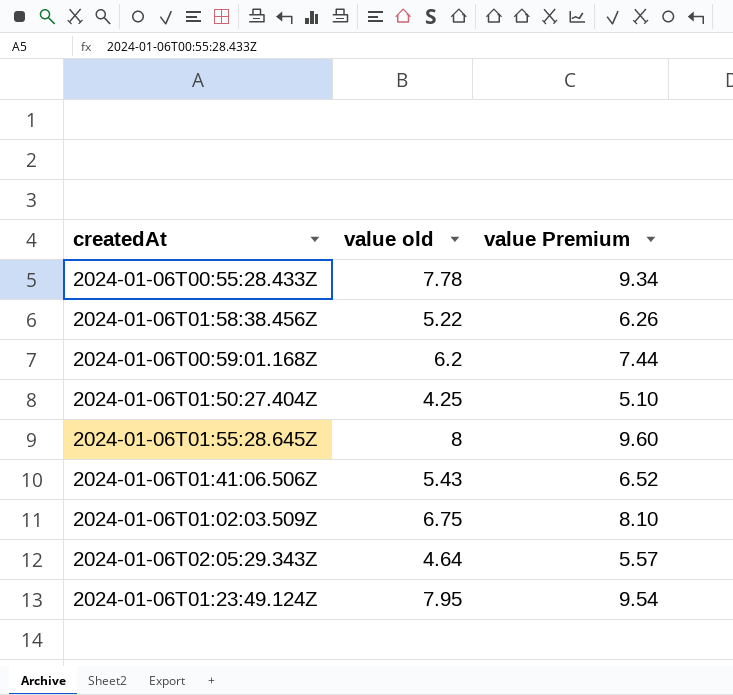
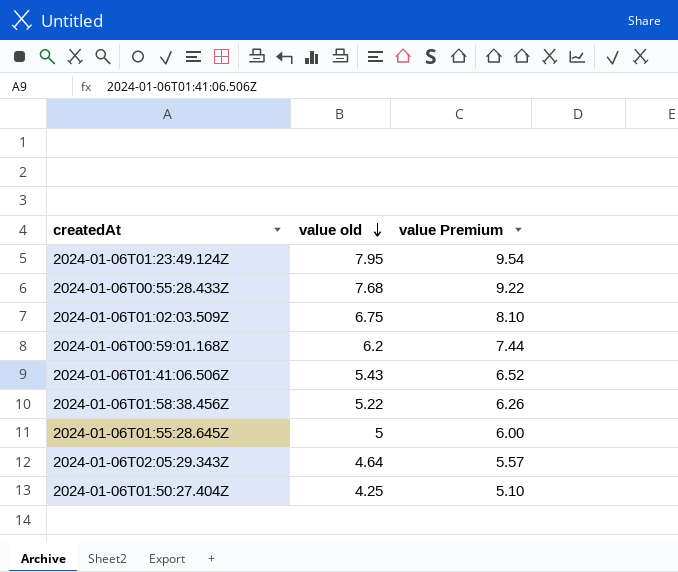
row order: none -> value old descending
2024-01-06T00:55:28.433Z | value old: 7.78 -> 7.68
2024-01-06T00:55:28.433Z | value Premium: 9.34 -> 9.22
2024-01-06T01:55:28.645Z | value old: 8 -> 5
2024-01-06T01:55:28.645Z | value Premium: 9.60 -> 6.00

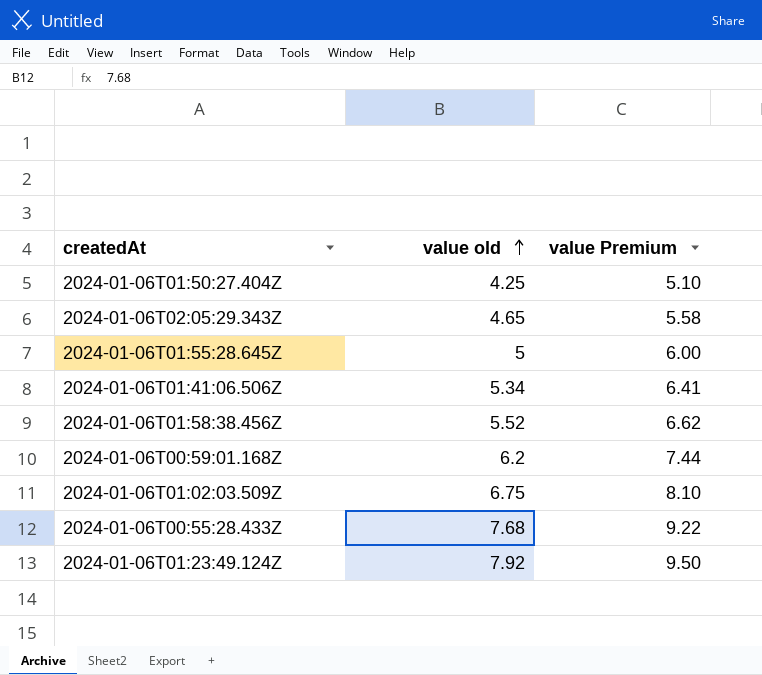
row order: value old descending -> value old ascending
2024-01-06T02:05:29.343Z | value old: 4.64 -> 4.65
2024-01-06T02:05:29.343Z | value Premium: 5.57 -> 5.58
2024-01-06T01:41:06.506Z | value old: 5.43 -> 5.34
2024-01-06T01:41:06.506Z | value Premium: 6.52 -> 6.41
2024-01-06T01:58:38.456Z | value old: 5.22 -> 5.52
2024-01-06T01:58:38.456Z | value Premium: 6.26 -> 6.62
2024-01-06T01:23:49.124Z | value old: 7.95 -> 7.92
2024-01-06T01:23:49.124Z | value Premium: 9.54 -> 9.50

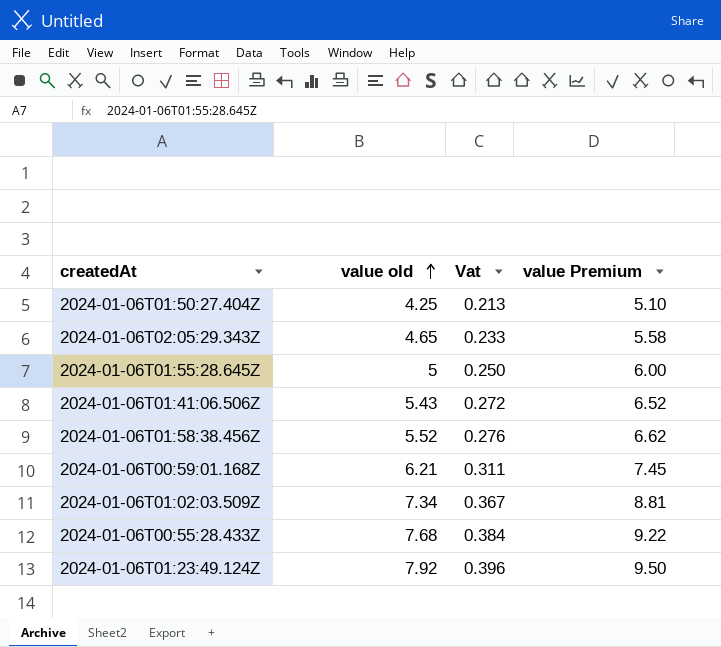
column Vat | formula: none -> [value old] * 0.05
2024-01-06T01:41:06.506Z | value old: 5.34 -> 5.43
2024-01-06T01:41:06.506Z | value Premium: 6.41 -> 6.52
2024-01-06T00:59:01.168Z | value old: 6.2 -> 6.21
2024-01-06T00:59:01.168Z | value Premium: 7.44 -> 7.45
2024-01-06T01:02:03.509Z | value old: 6.75 -> 7.34
2024-01-06T01:02:03.509Z | value Premium: 8.10 -> 8.81

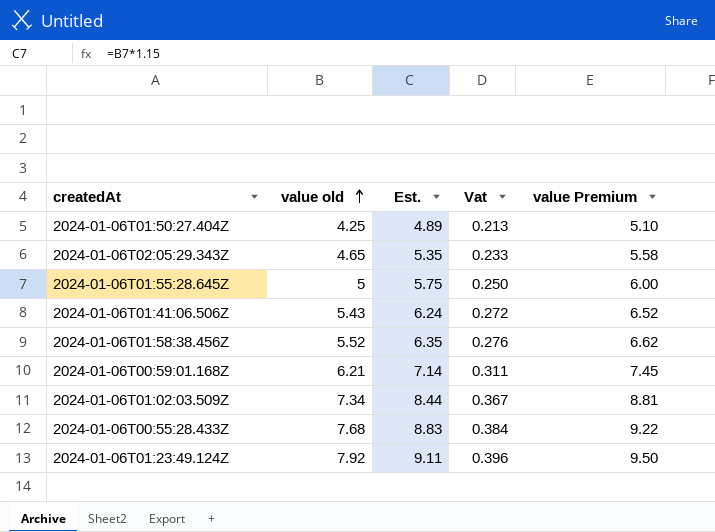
column Est. | formula: none -> [value old] * 1.15

